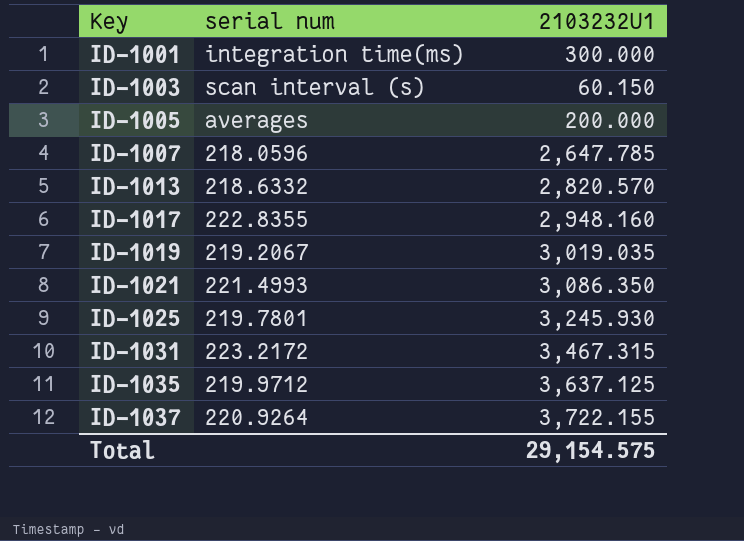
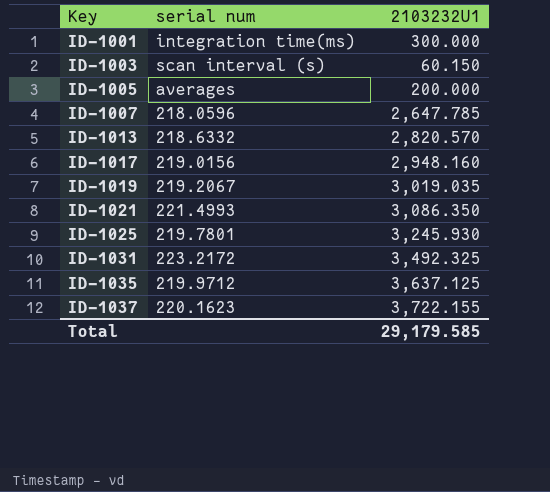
ID-1017 | serial num: 222.8355 -> 219.0156
ID-1031 | 2103232U1: 3,467.315 -> 3,492.325
ID-1037 | serial num: 220.9264 -> 220.1623
Total | 2103232U1: 29,154.575 -> 29,179.585

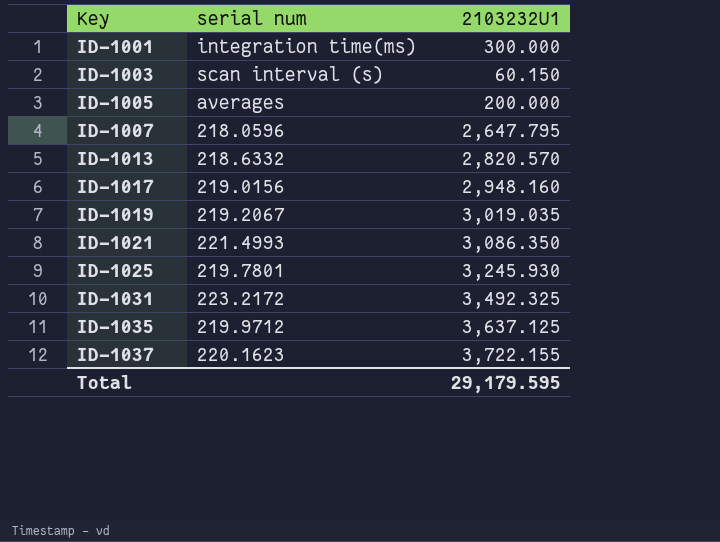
ID-1007 | 2103232U1: 2,647.785 -> 2,647.795
Total | 2103232U1: 29,179.585 -> 29,179.595

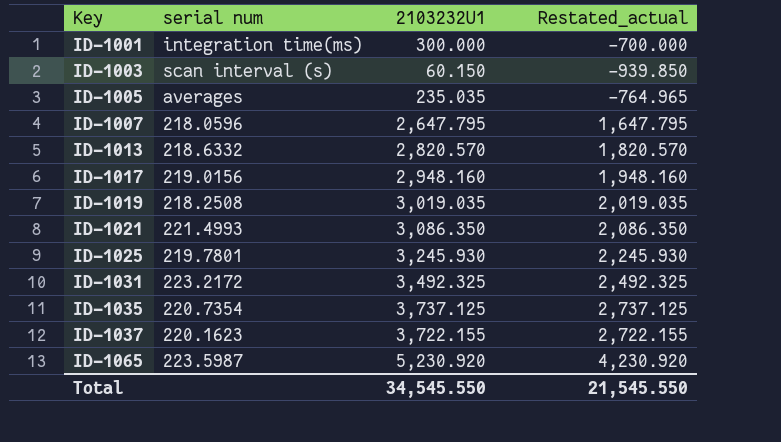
column Restated_actual | formula: none -> [2103232U1] - 1000
ID-1005 | 2103232U1: 200.000 -> 235.035
ID-1019 | serial num: 219.2067 -> 218.2508
ID-1035 | serial num: 219.9712 -> 220.7354
ID-1035 | 2103232U1: 3,637.125 -> 3,737.125
row ID-1065: none -> 223.5987 | 5,230.920 | 4,230.920
Total | 2103232U1: 29,179.595 -> 34,545.550

